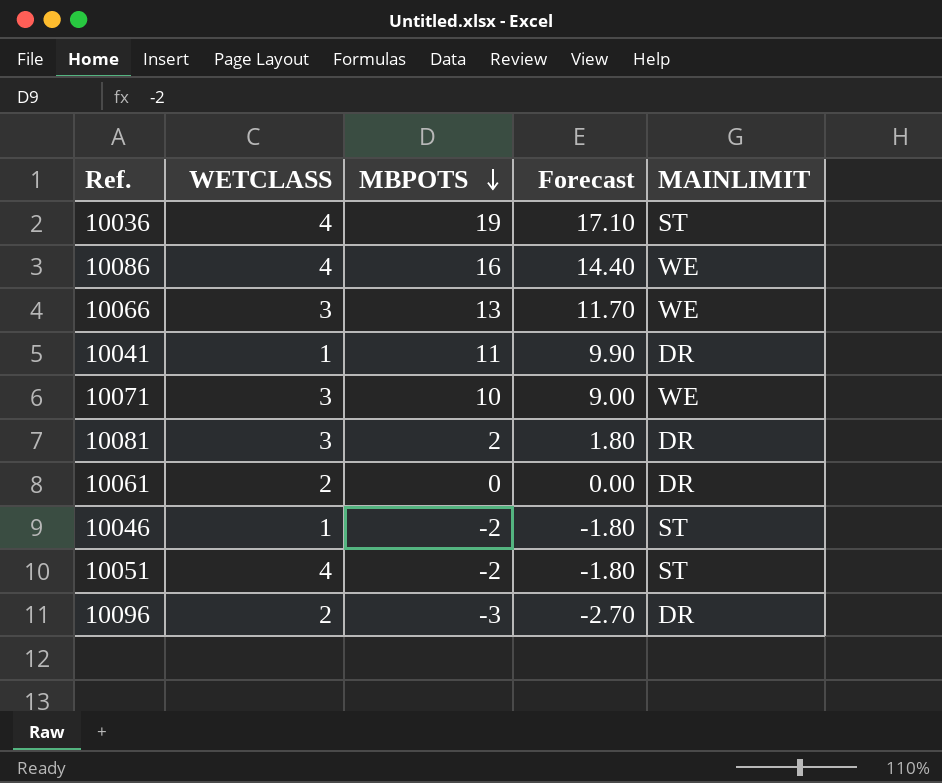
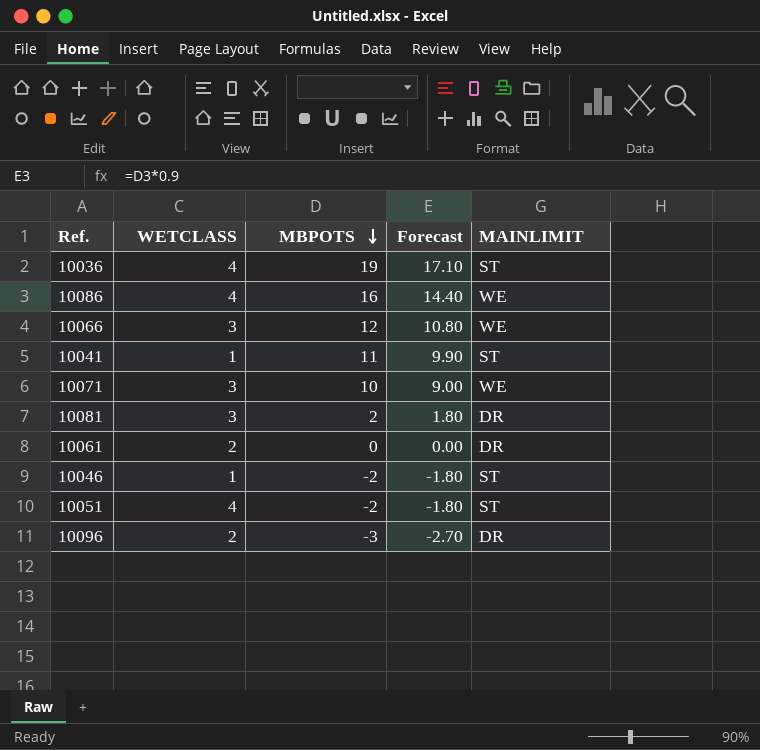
10066 | MBPOTS: 13 -> 12
10066 | Forecast: 11.70 -> 10.80
10041 | MAINLIMIT: DR -> ST

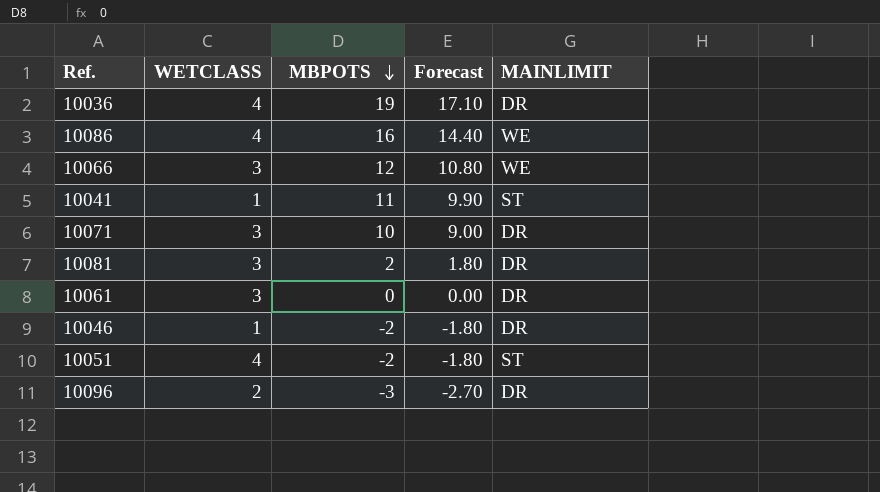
10036 | MAINLIMIT: ST -> DR
10071 | MAINLIMIT: WE -> DR
10061 | WETCLASS: 2 -> 3
10046 | MAINLIMIT: ST -> DR

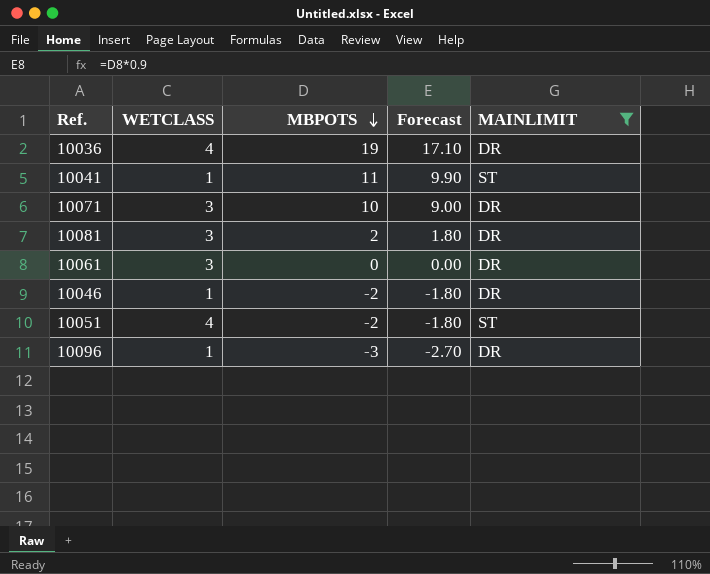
filter: none -> MAINLIMIT != WE
10096 | WETCLASS: 2 -> 1

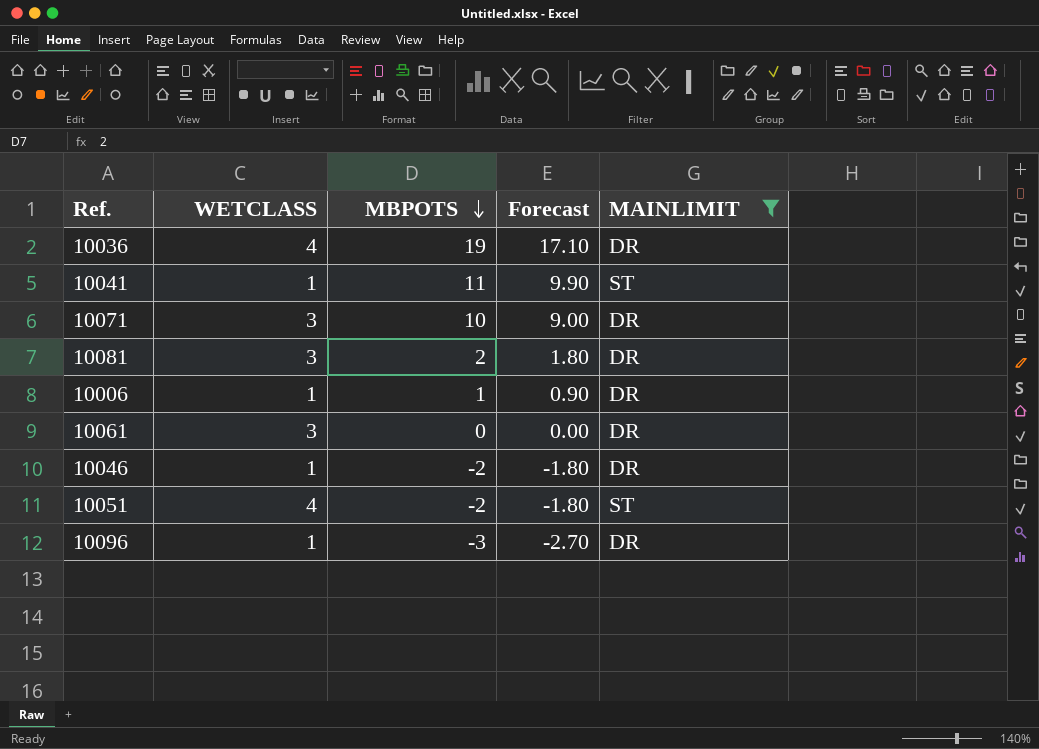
row 10006: none -> 1 | 1 | 0.90 | DR

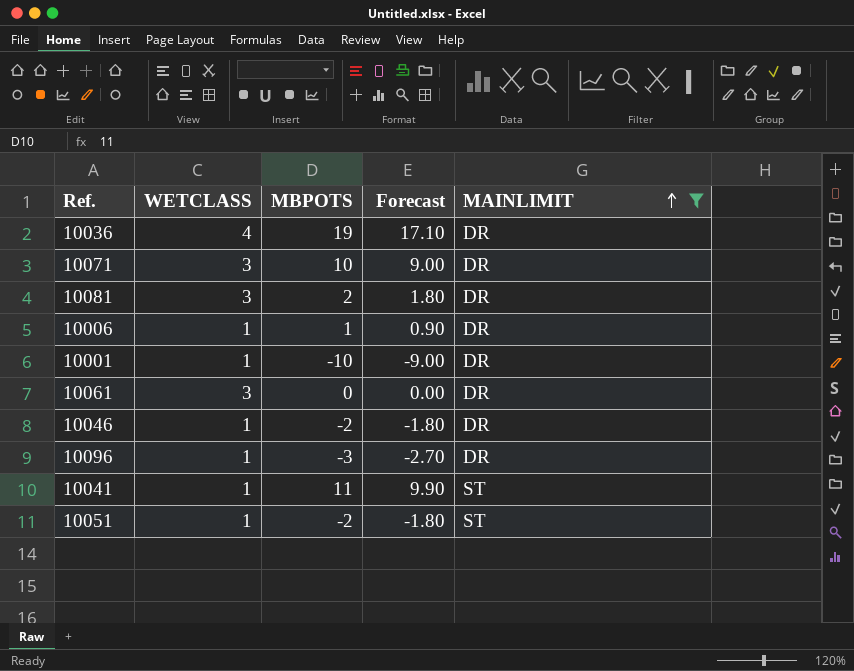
row order: MBPOTS descending -> MAINLIMIT ascending
row 10001: none -> 1 | -10 | -9.00 | DR
10051 | WETCLASS: 4 -> 1

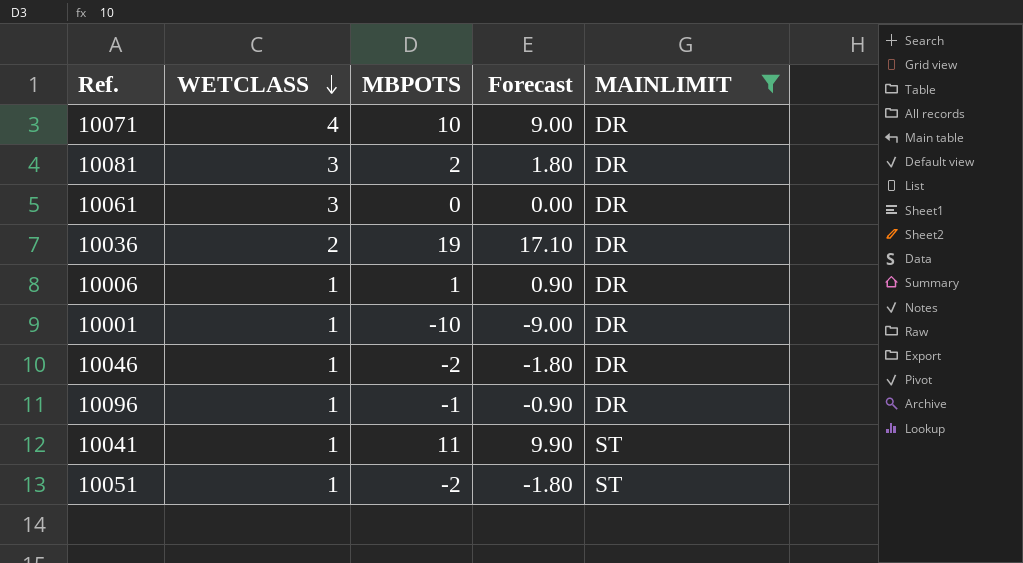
row order: MAINLIMIT ascending -> WETCLASS descending
10071 | WETCLASS: 3 -> 4
10036 | WETCLASS: 4 -> 2
10096 | MBPOTS: -3 -> -1
10096 | Forecast: -2.70 -> -0.90

